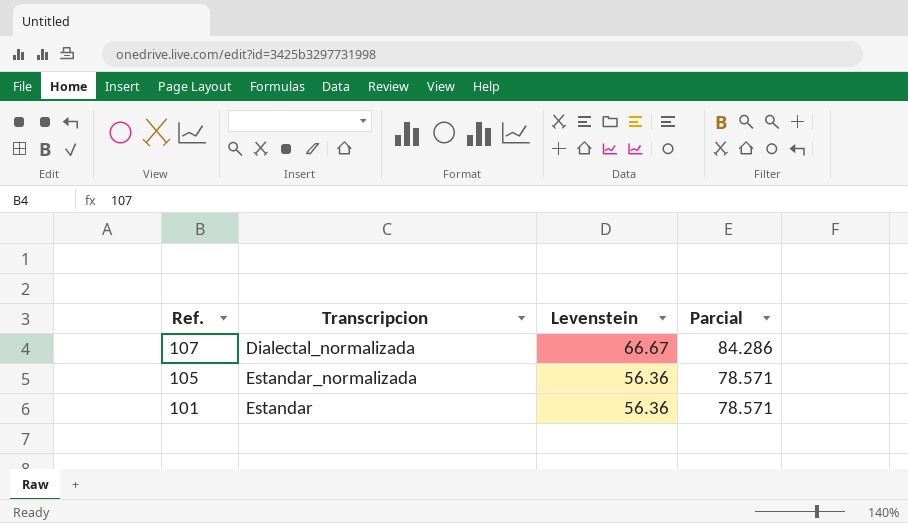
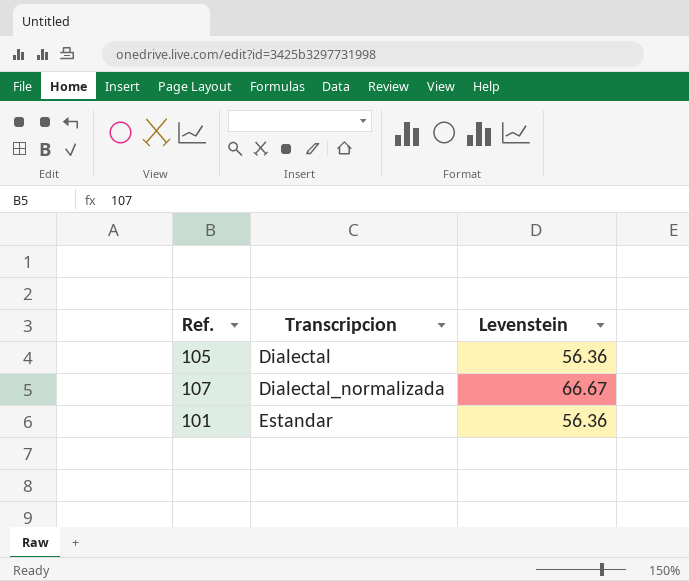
row order: Ref. descending -> Transcripcion ascending
column Parcial | position: 4 -> none
105 | Transcripcion: Estandar_normalizada -> Dialectal

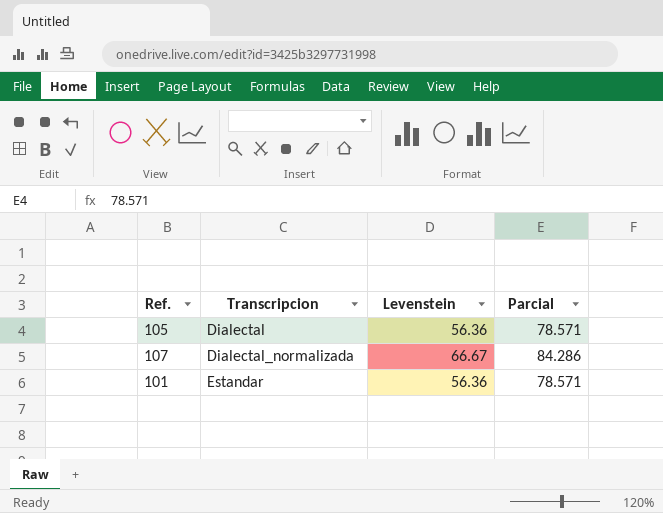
column Parcial | position: none -> 4

